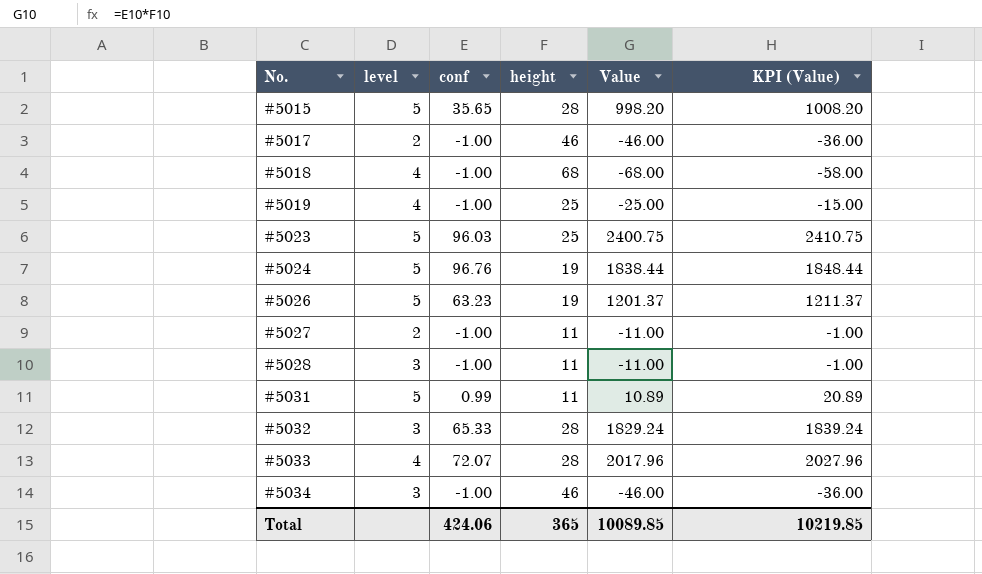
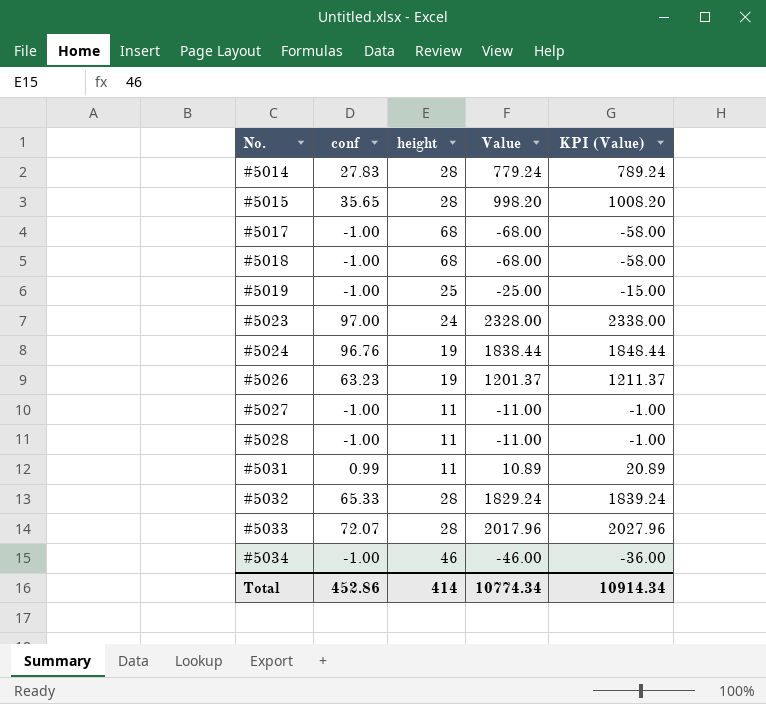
column level | position: 2 -> none
row #5014: none -> 27.83 | 28 | 779.24 | 789.24
#5017 | height: 46 -> 68
#5017 | Value: -46.00 -> -68.00
#5017 | KPI (Value): -36.00 -> -58.00
#5023 | conf: 96.03 -> 97.00
#5023 | height: 25 -> 24
#5023 | Value: 2400.75 -> 2328.00
#5023 | KPI (Value): 2410.75 -> 2338.00
Total | conf: 424.06 -> 452.86
Total | height: 365 -> 414
Total | Value: 10089.85 -> 10774.34
Total | KPI (Value): 10219.85 -> 10914.34

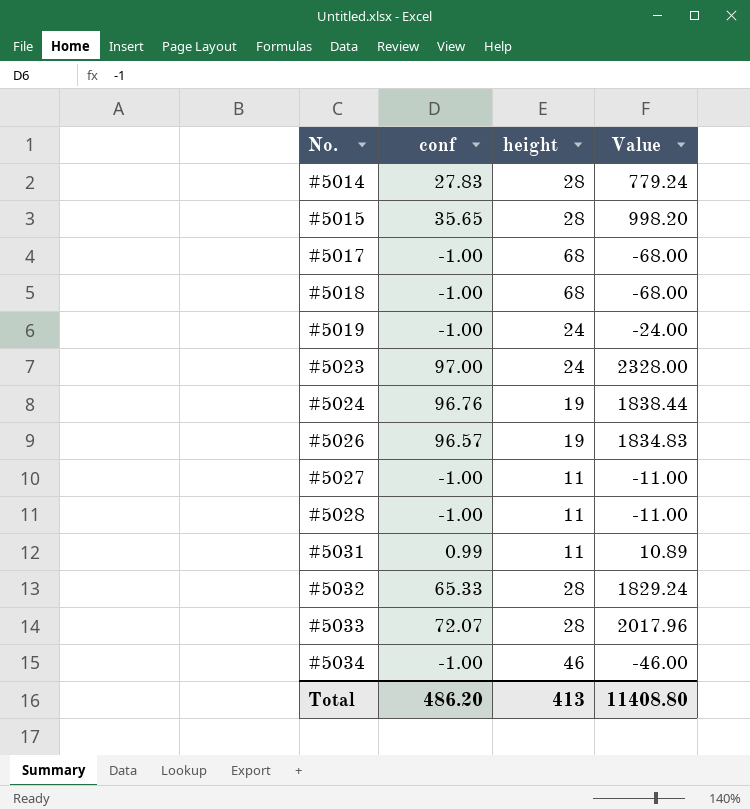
column KPI (Value) | formula: [Value] + 10 -> none
#5019 | height: 25 -> 24
#5019 | Value: -25.00 -> -24.00
#5026 | conf: 63.23 -> 96.57
#5026 | Value: 1201.37 -> 1834.83
Total | conf: 452.86 -> 486.20
Total | height: 414 -> 413
Total | Value: 10774.34 -> 11408.80

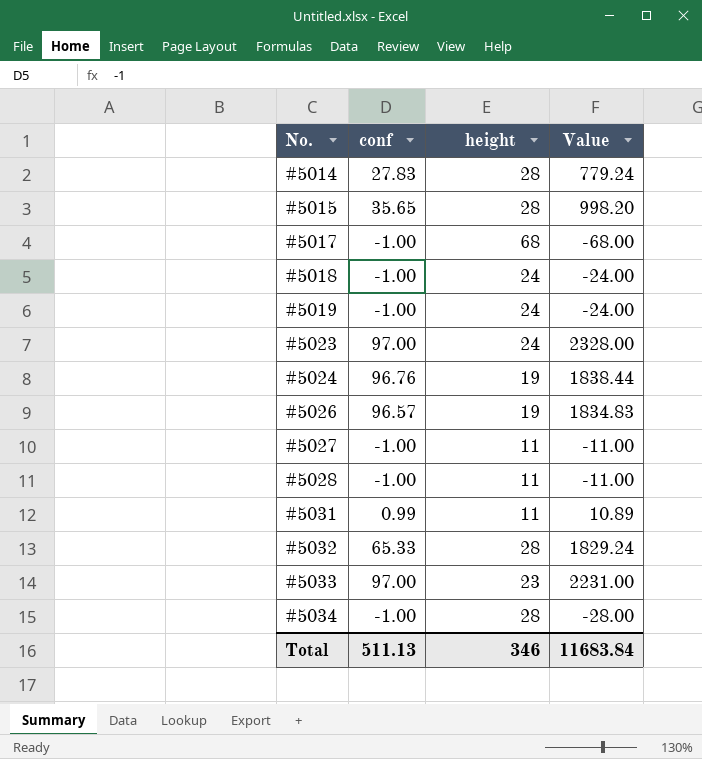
#5018 | height: 68 -> 24
#5018 | Value: -68.00 -> -24.00
#5033 | conf: 72.07 -> 97.00
#5033 | height: 28 -> 23
#5033 | Value: 2017.96 -> 2231.00
#5034 | height: 46 -> 28
#5034 | Value: -46.00 -> -28.00
Total | conf: 486.20 -> 511.13
Total | height: 413 -> 346
Total | Value: 11408.80 -> 11683.84

